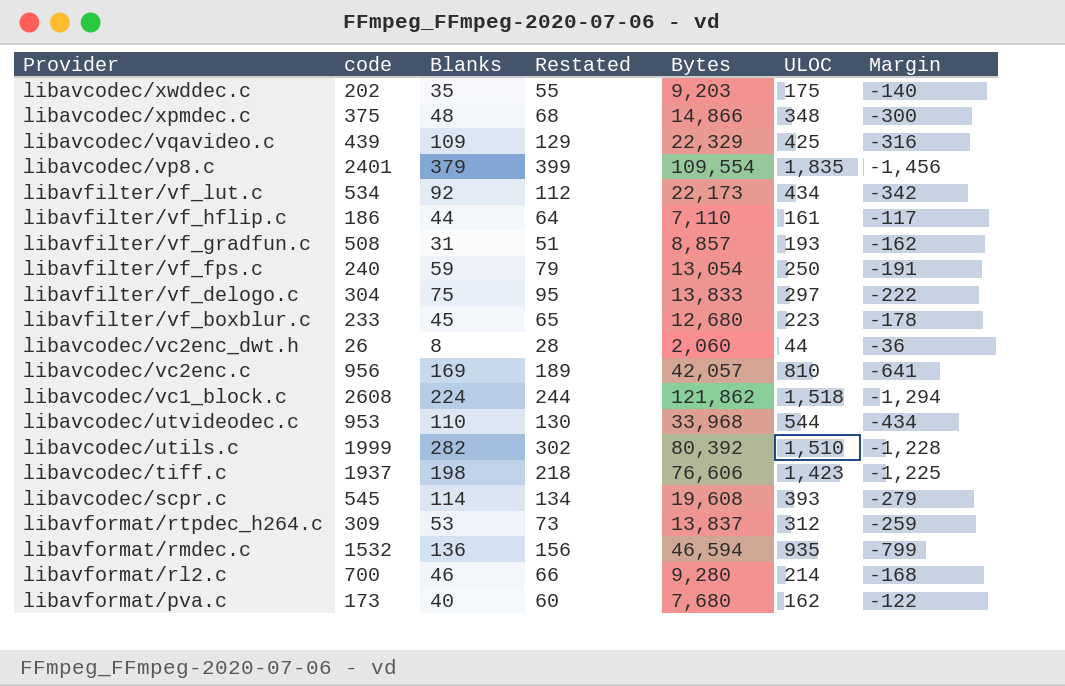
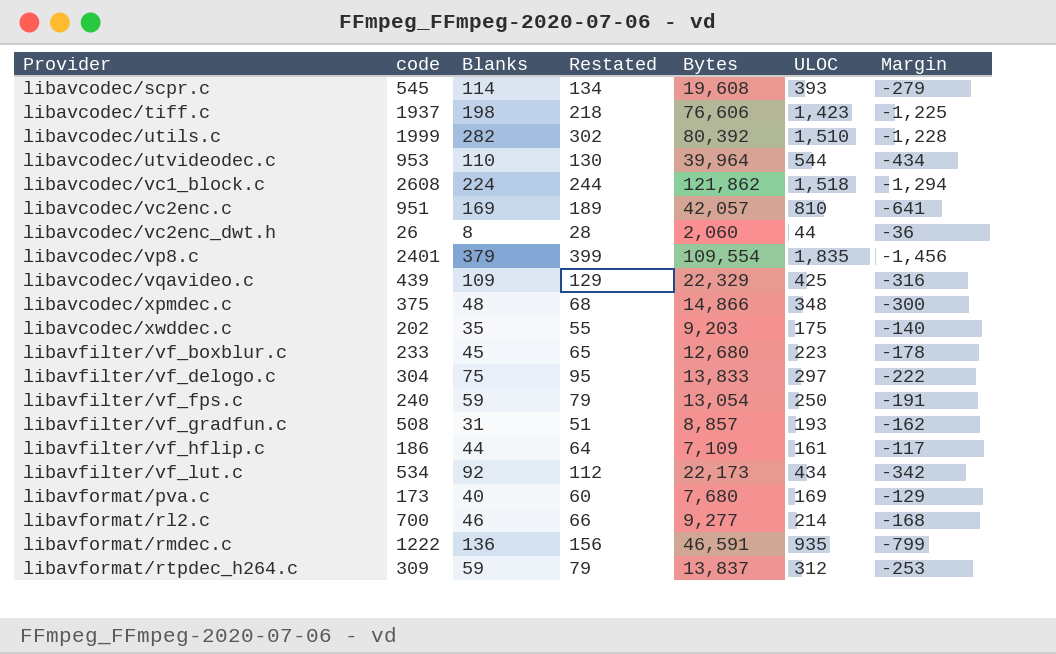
row order: none -> Provider ascending
libavcodec/utvideodec.c | Bytes: 33,968 -> 39,964
libavcodec/vc2enc.c | code: 956 -> 951
libavfilter/vf_hflip.c | Bytes: 7,110 -> 7,109
libavformat/pva.c | ULOC: 162 -> 169
libavformat/pva.c | Margin: -122 -> -129
libavformat/rl2.c | Bytes: 9,280 -> 9,277
libavformat/rmdec.c | code: 1532 -> 1222
libavformat/rmdec.c | Bytes: 46,594 -> 46,591
libavformat/rtpdec_h264.c | Blanks: 53 -> 59
libavformat/rtpdec_h264.c | Restated: 73 -> 79
libavformat/rtpdec_h264.c | Margin: -259 -> -253

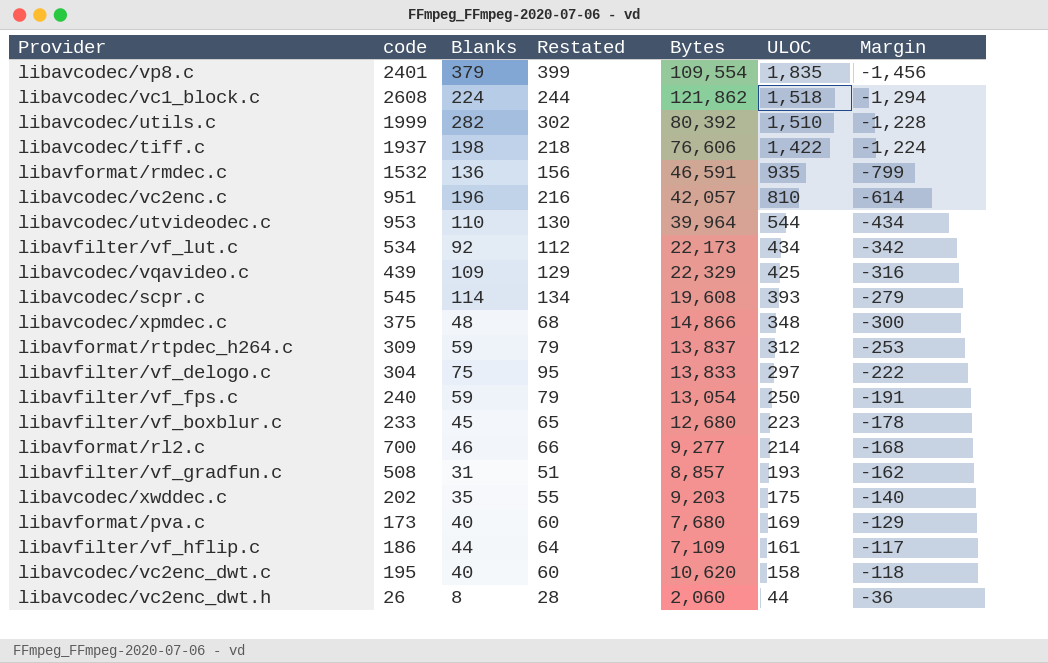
row order: Provider ascending -> ULOC descending
libavcodec/tiff.c | ULOC: 1,423 -> 1,422
libavcodec/tiff.c | Margin: -1,225 -> -1,224
libavformat/rmdec.c | code: 1222 -> 1532
libavcodec/vc2enc.c | Blanks: 169 -> 196
libavcodec/vc2enc.c | Restated: 189 -> 216
libavcodec/vc2enc.c | Margin: -641 -> -614
row libavcodec/vc2enc_dwt.c: none -> 195 | 40 | 60 | 10,620 | 158 | -118

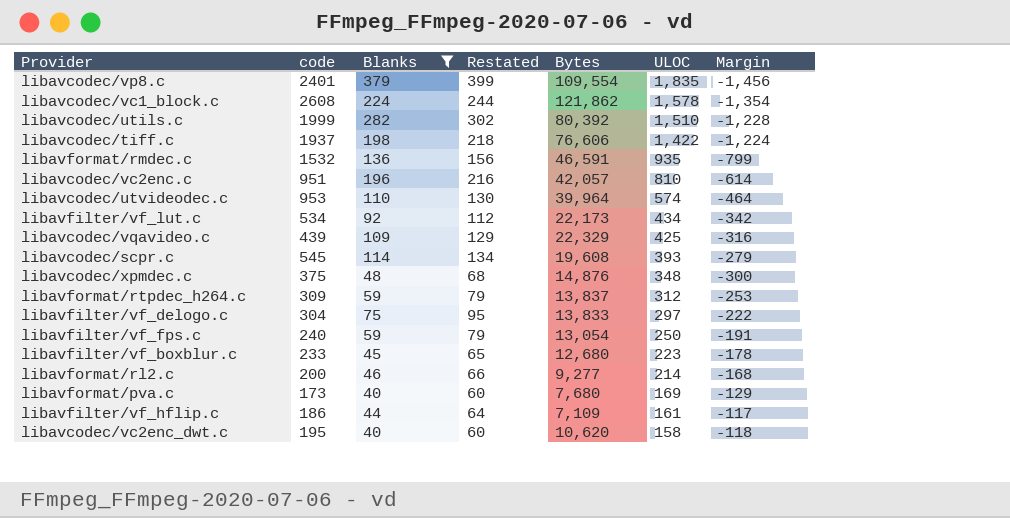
filter: none -> Blanks >= 40
libavcodec/vc1_block.c | ULOC: 1,518 -> 1,578
libavcodec/vc1_block.c | Margin: -1,294 -> -1,354
libavcodec/utvideodec.c | ULOC: 544 -> 574
libavcodec/utvideodec.c | Margin: -434 -> -464
libavcodec/xpmdec.c | Bytes: 14,866 -> 14,876
libavformat/rl2.c | code: 700 -> 200

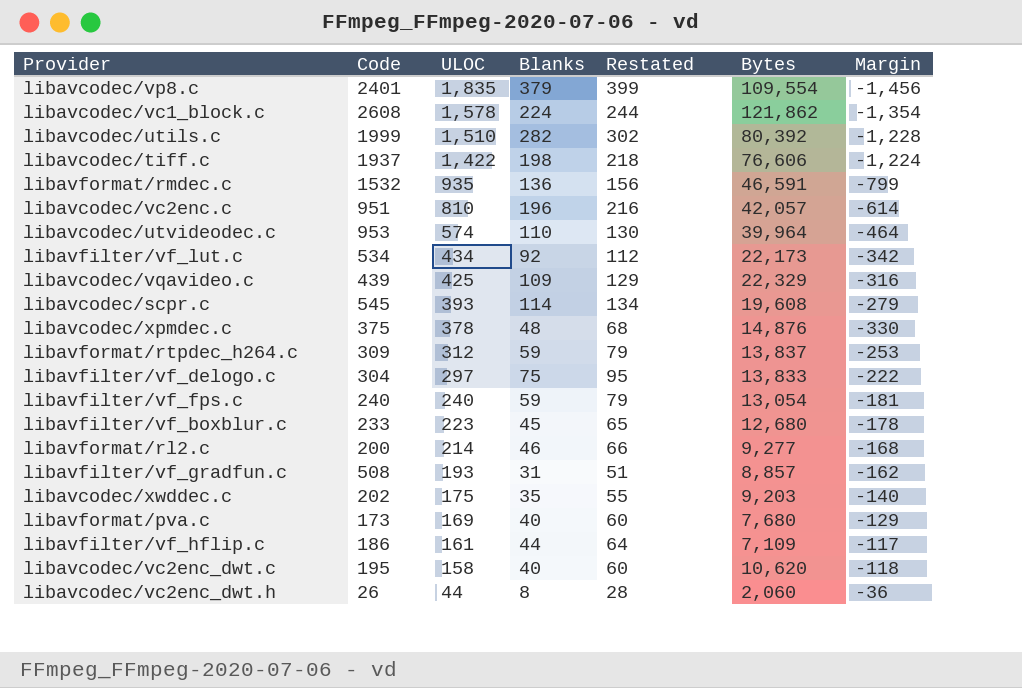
filter: Blanks >= 40 -> none
column name: code -> Code
column ULOC | position: 6 -> 3
libavcodec/xpmdec.c | ULOC: 348 -> 378
libavcodec/xpmdec.c | Margin: -300 -> -330
libavfilter/vf_fps.c | ULOC: 250 -> 240
libavfilter/vf_fps.c | Margin: -191 -> -181

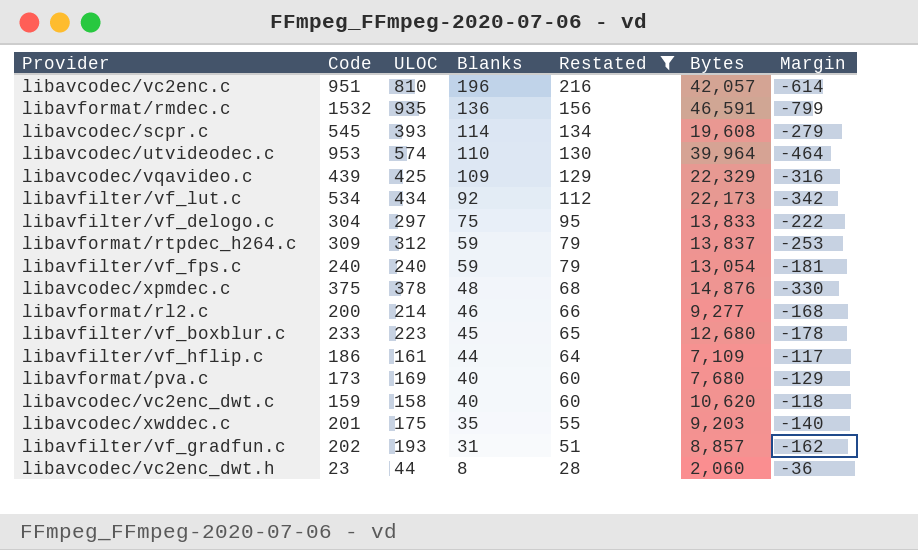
filter: none -> Restated <= 216
row order: ULOC descending -> Blanks descending
libavcodec/vc2enc_dwt.c | Code: 195 -> 159
libavcodec/xwddec.c | Code: 202 -> 201
libavfilter/vf_gradfun.c | Code: 508 -> 202
libavcodec/vc2enc_dwt.h | Code: 26 -> 23

